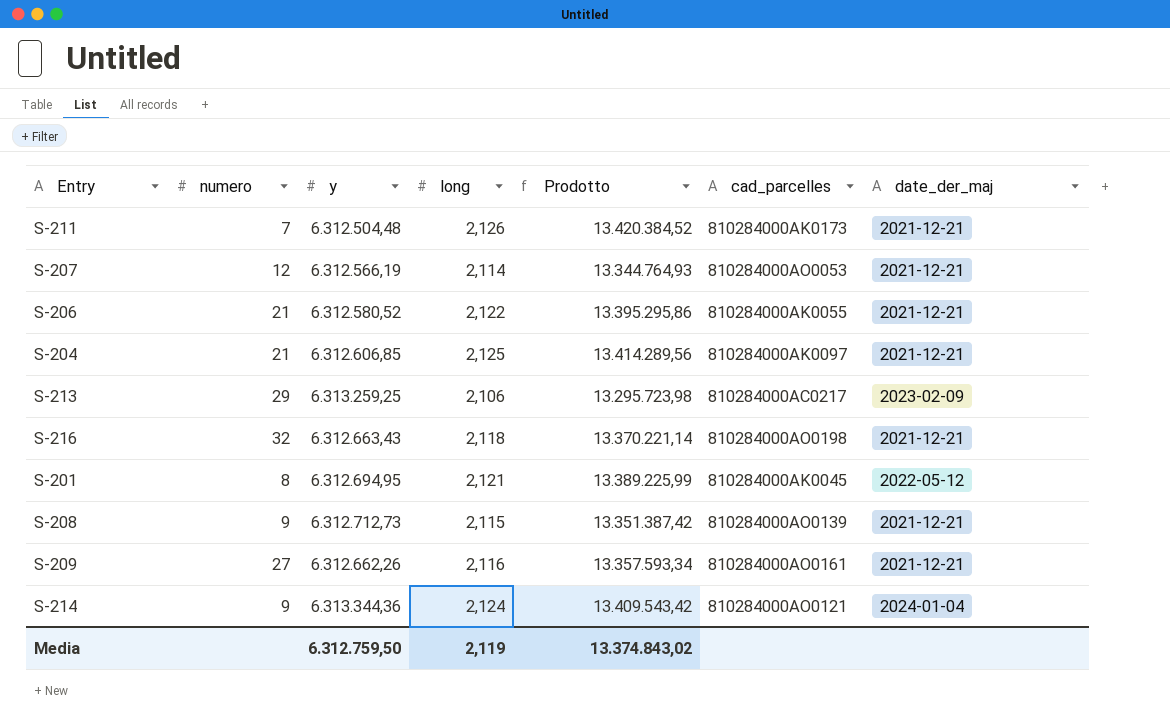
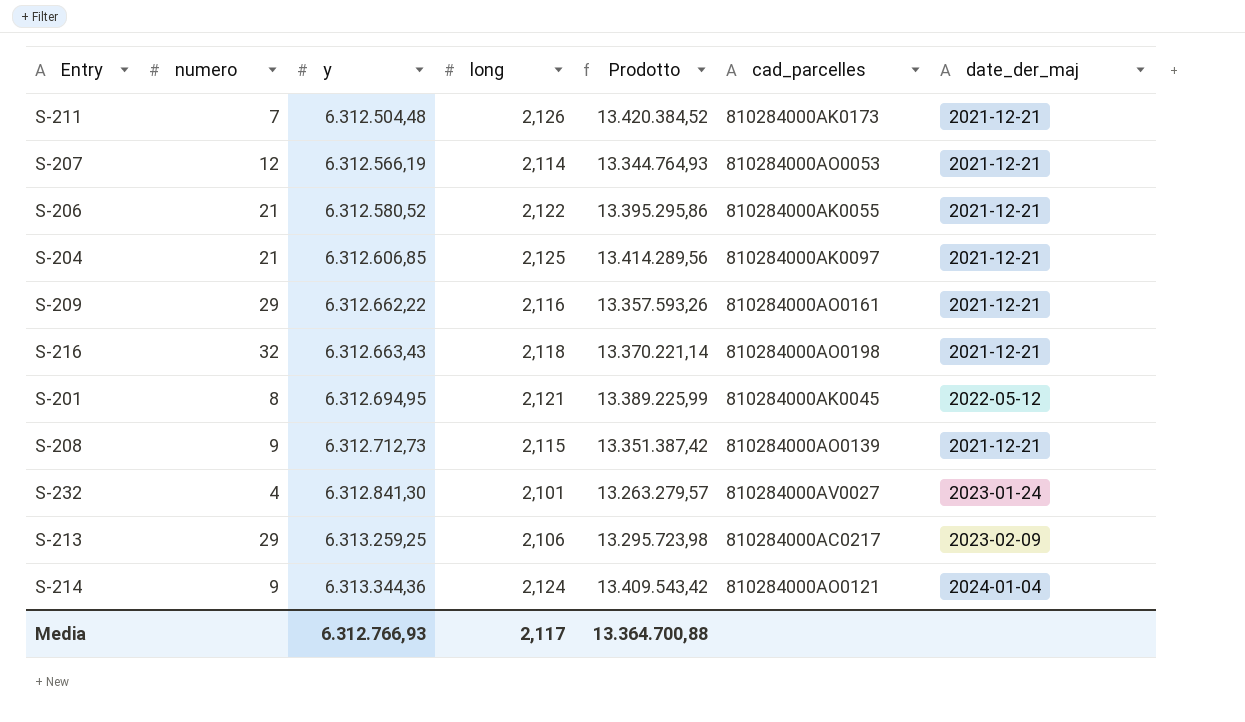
row order: none -> y ascending
S-209 | numero: 27 -> 29
S-209 | y: 6.312.662,26 -> 6.312.662,22
S-209 | Prodotto: 13.357.593,34 -> 13.357.593,26
row S-232: none -> 4 | 6.312.841,30 | 2,101 | 13.263.279,57 | 810284000AV0027 | 2023-01-24
Media | y: 6.312.759,50 -> 6.312.766,93
Media | long: 2,119 -> 2,117
Media | Prodotto: 13.374.843,02 -> 13.364.700,88

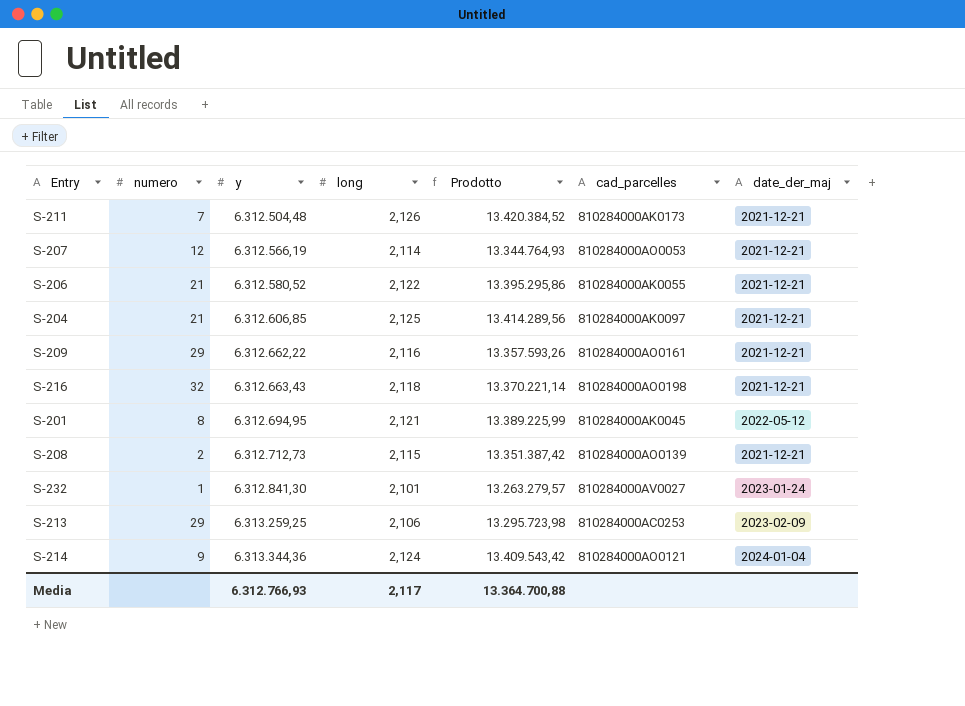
S-208 | numero: 9 -> 2
S-232 | numero: 4 -> 1
S-213 | cad_parcelles: 810284000AC0217 -> 810284000AC0253

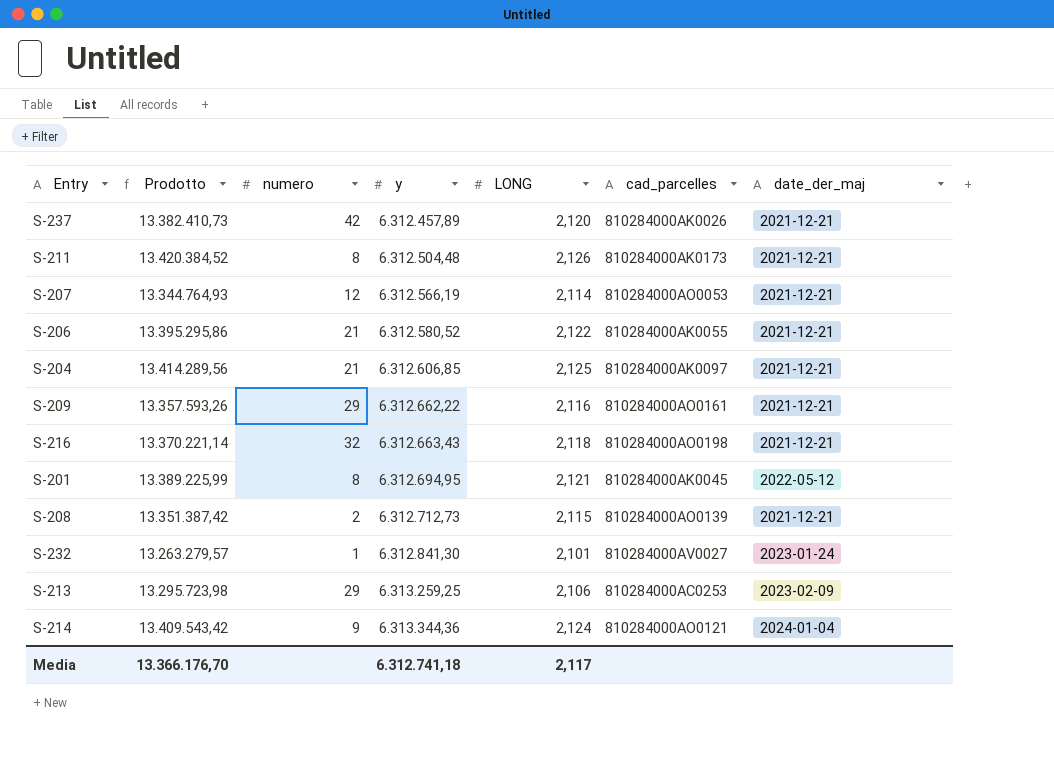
column Prodotto | position: 5 -> 2
column name: long -> LONG
row S-237: none -> 13.382.410,73 | 42 | 6.312.457,89 | 2,120 | 810284000AK0026 | 2021-12-21
S-211 | numero: 7 -> 8
Media | Prodotto: 13.364.700,88 -> 13.366.176,70
Media | y: 6.312.766,93 -> 6.312.741,18

